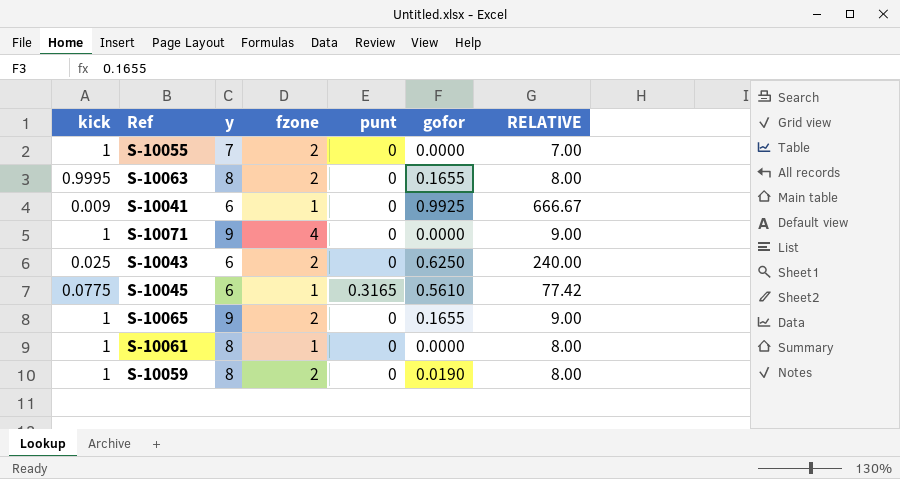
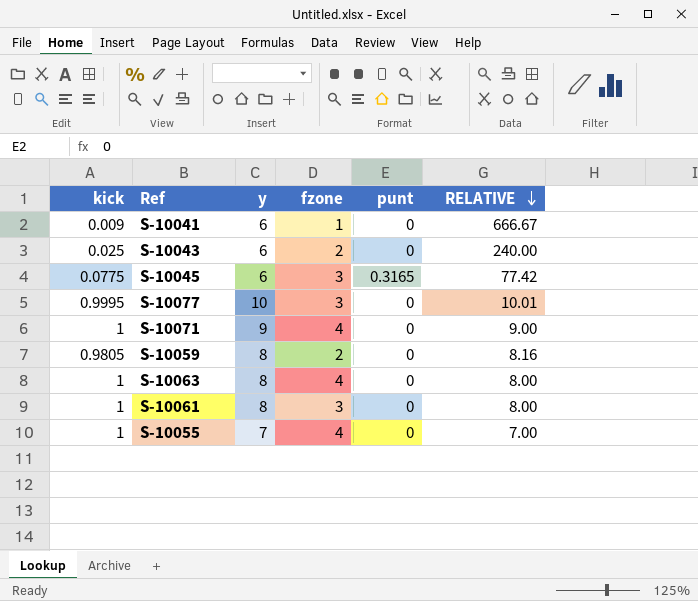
row order: none -> RELATIVE descending
column gofor | position: 6 -> none
row S-10065: 1 | 9 | 2 | 0 | 0.1655 | 9.00 -> none
S-10045 | fzone: 1 -> 3
row S-10077: none -> 0.9995 | 10 | 3 | 0 | 10.01
S-10059 | kick: 1 -> 0.9805
S-10059 | RELATIVE: 8.00 -> 8.16
S-10063 | kick: 0.9995 -> 1
S-10063 | fzone: 2 -> 4
S-10061 | fzone: 1 -> 3
S-10055 | fzone: 2 -> 4

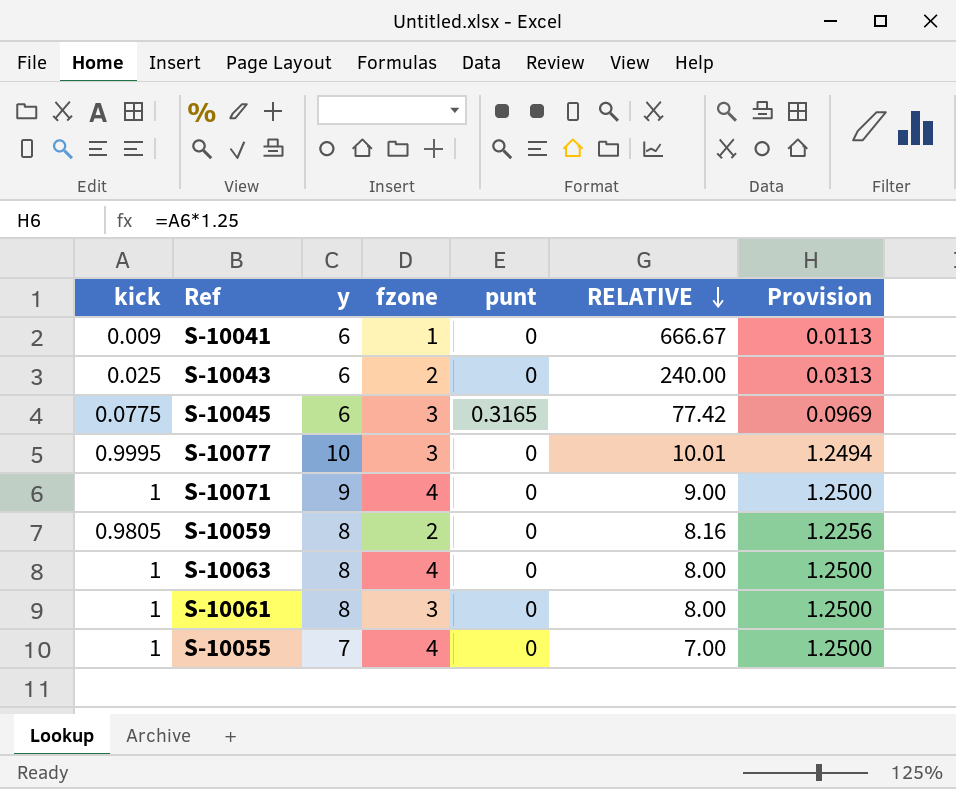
column Provision | formula: none -> [kick] * 1.25

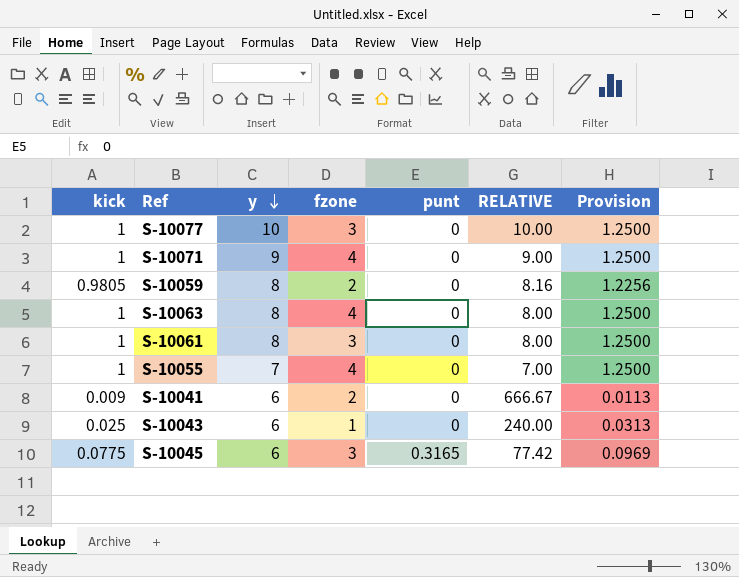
row order: RELATIVE descending -> y descending
S-10077 | kick: 0.9995 -> 1
S-10077 | RELATIVE: 10.01 -> 10.00
S-10077 | Provision: 1.2494 -> 1.2500
S-10041 | fzone: 1 -> 2
S-10043 | fzone: 2 -> 1

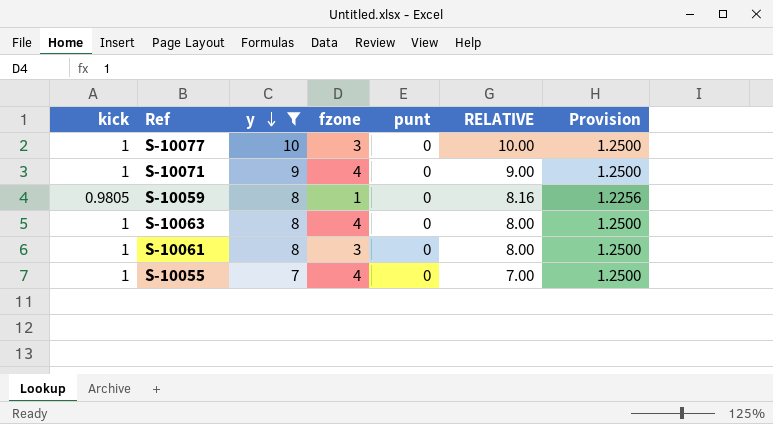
filter: none -> y != 6
S-10059 | fzone: 2 -> 1

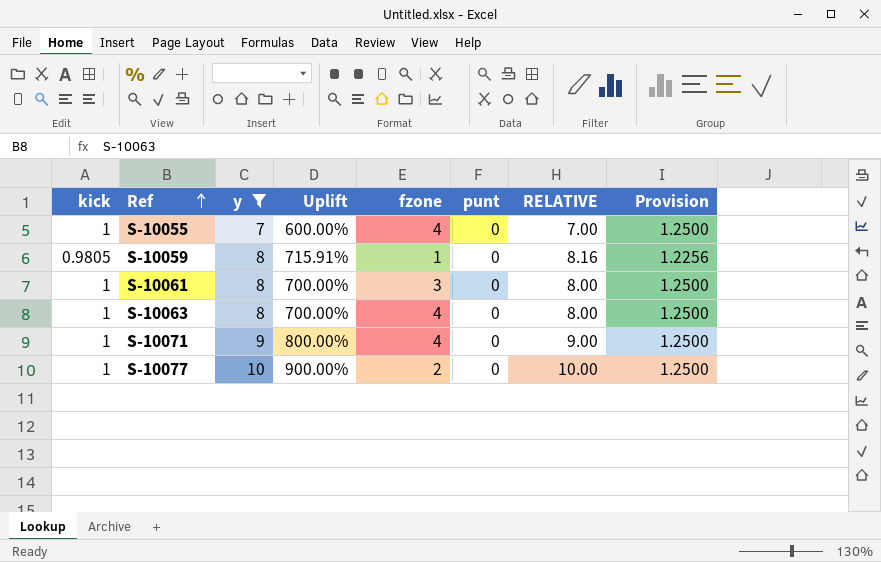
row order: y descending -> Ref ascending
column Uplift | formula: none -> ([y] - [kick]) / [kick]
S-10077 | fzone: 3 -> 2

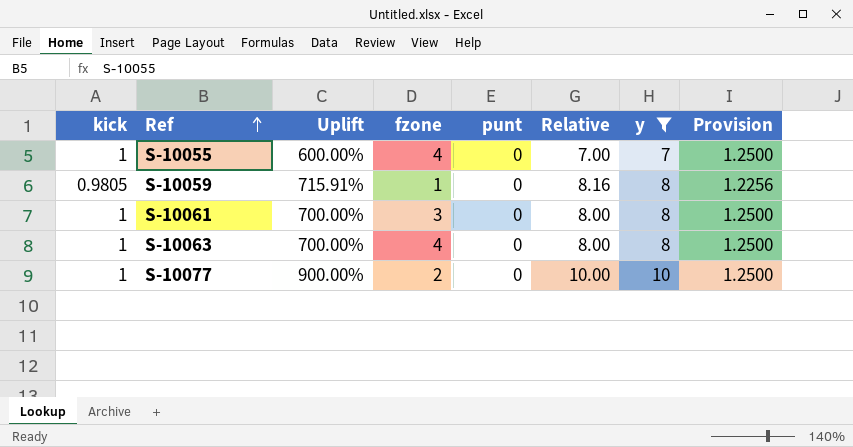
column name: RELATIVE -> Relative
column y | position: 3 -> 7
row S-10071: 1 | 9 | 800.00% | 4 | 0 | 9.00 | 1.2500 -> none

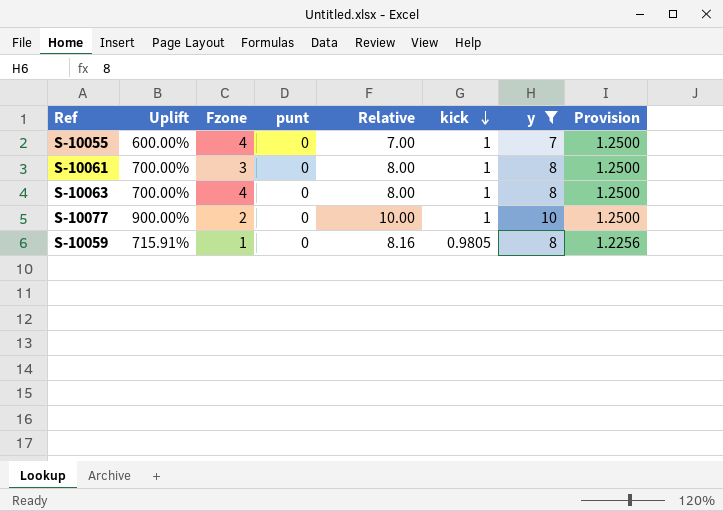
row order: Ref ascending -> kick descending
column name: fzone -> Fzone
column kick | position: 1 -> 6

